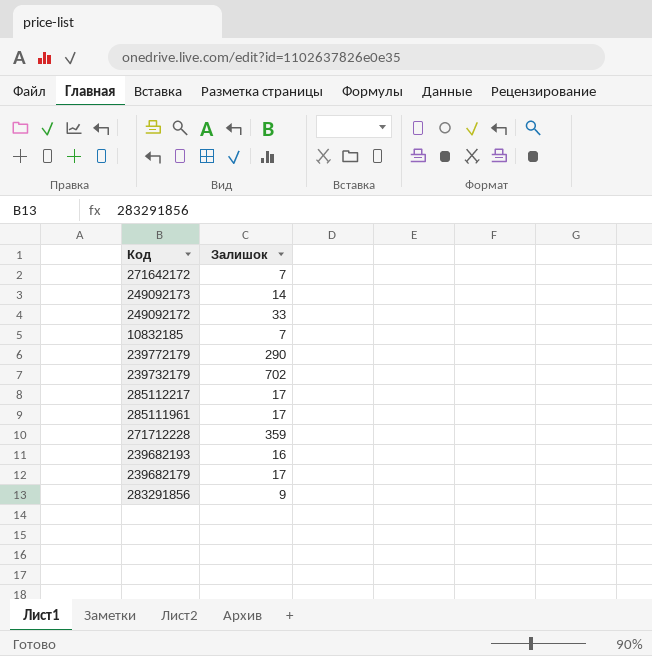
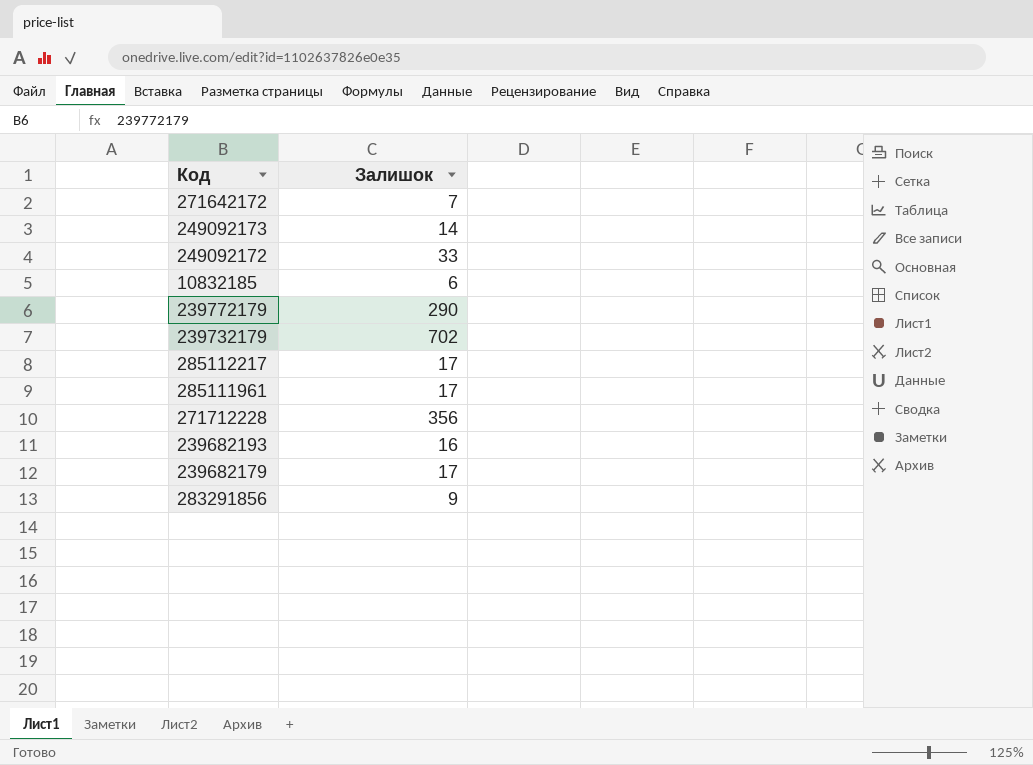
10832185 | Залишок: 7 -> 6
271712228 | Залишок: 359 -> 356

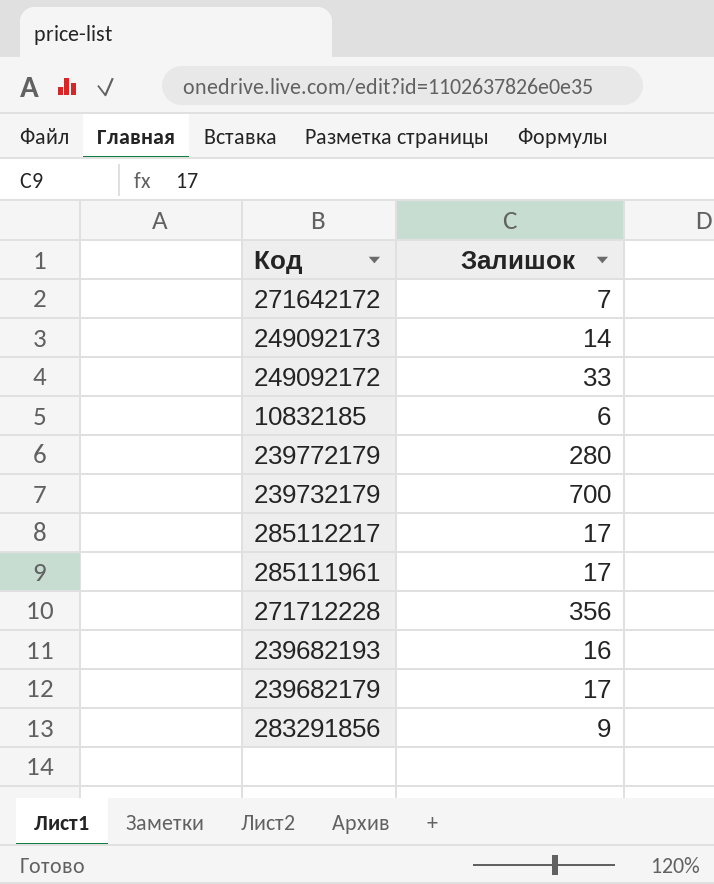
239772179 | Залишок: 290 -> 280
239732179 | Залишок: 702 -> 700

